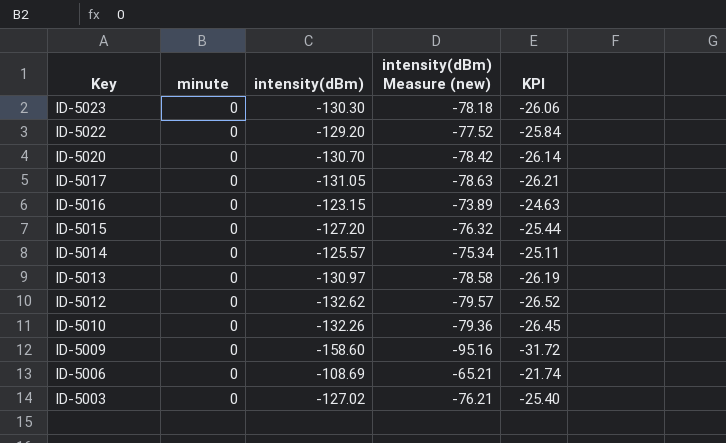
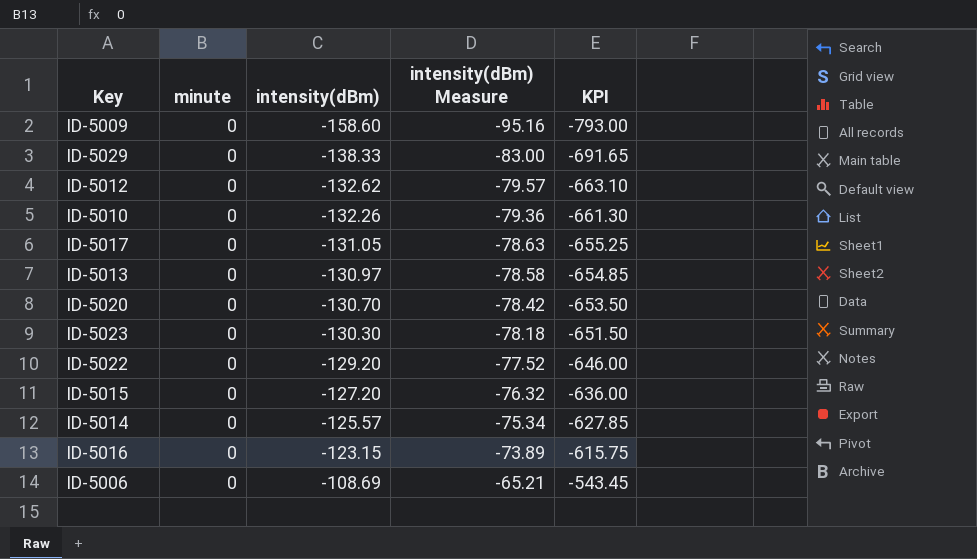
row order: Key descending -> intensity(dBm) ascending
column name: intensity(dBm) Measure (new) -> intensity(dBm) Measure
column KPI | formula: [intensity(dBm)] * 0.2 -> [intensity(dBm)] * 5
row ID-5003: 0 | -127.02 | -76.21 | -25.40 -> none
row ID-5029: none -> 0 | -138.33 | -83.00 | -691.65

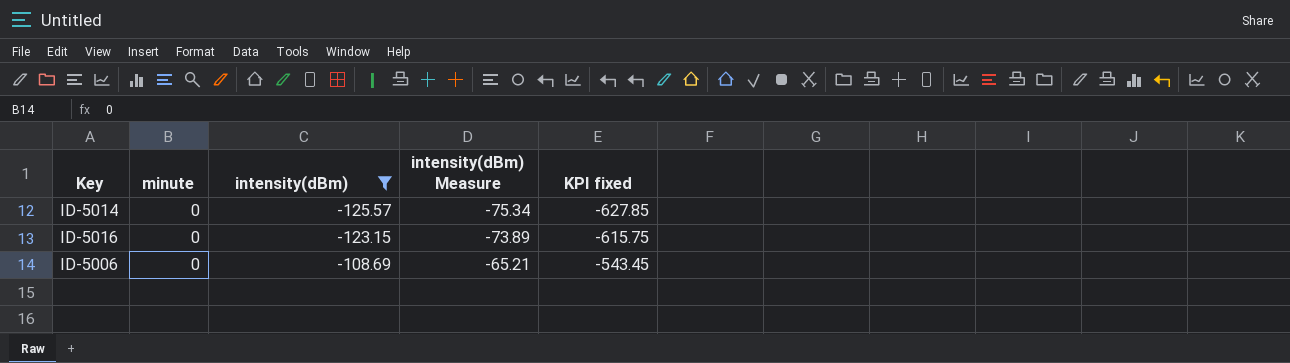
filter: none -> intensity(dBm) >= -125.57
column name: KPI -> KPI fixed

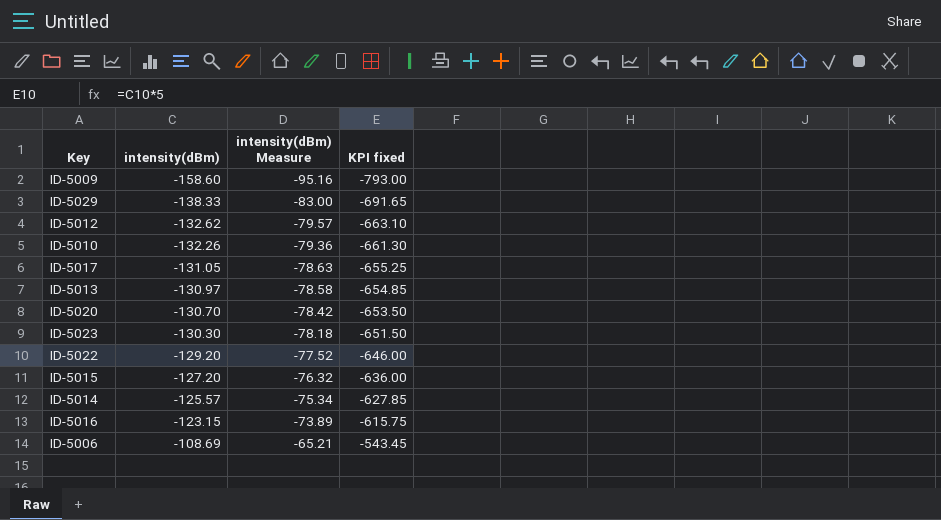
filter: intensity(dBm) >= -125.57 -> none
column minute | position: 2 -> none

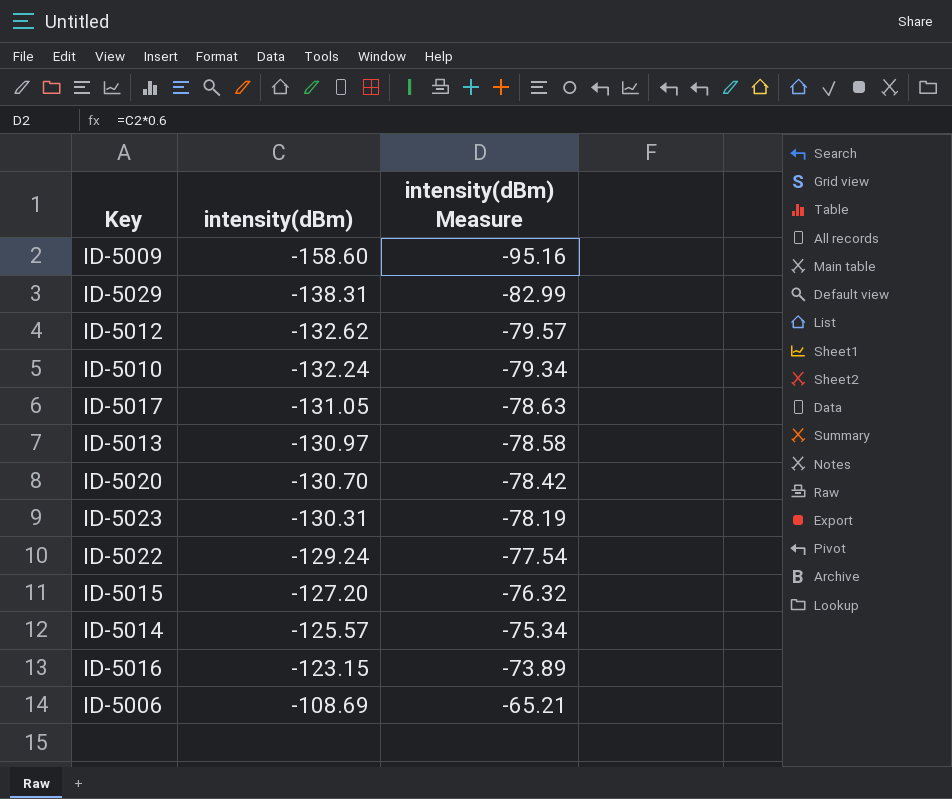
column KPI fixed | formula: [intensity(dBm)] * 5 -> none
ID-5029 | intensity(dBm): -138.33 -> -138.31
ID-5029 | intensity(dBm) Measure: -83.00 -> -82.99
ID-5010 | intensity(dBm): -132.26 -> -132.24
ID-5010 | intensity(dBm) Measure: -79.36 -> -79.34
ID-5023 | intensity(dBm): -130.30 -> -130.31
ID-5023 | intensity(dBm) Measure: -78.18 -> -78.19
ID-5022 | intensity(dBm): -129.20 -> -129.24
ID-5022 | intensity(dBm) Measure: -77.52 -> -77.54

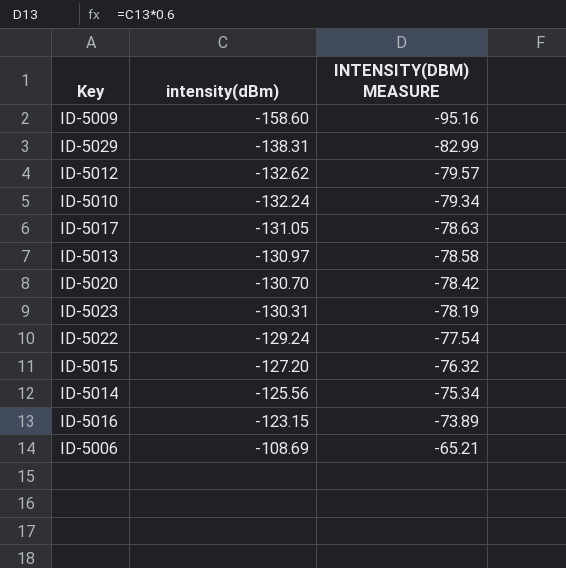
column name: intensity(dBm) Measure -> INTENSITY(DBM) MEASURE
ID-5014 | intensity(dBm): -125.57 -> -125.56

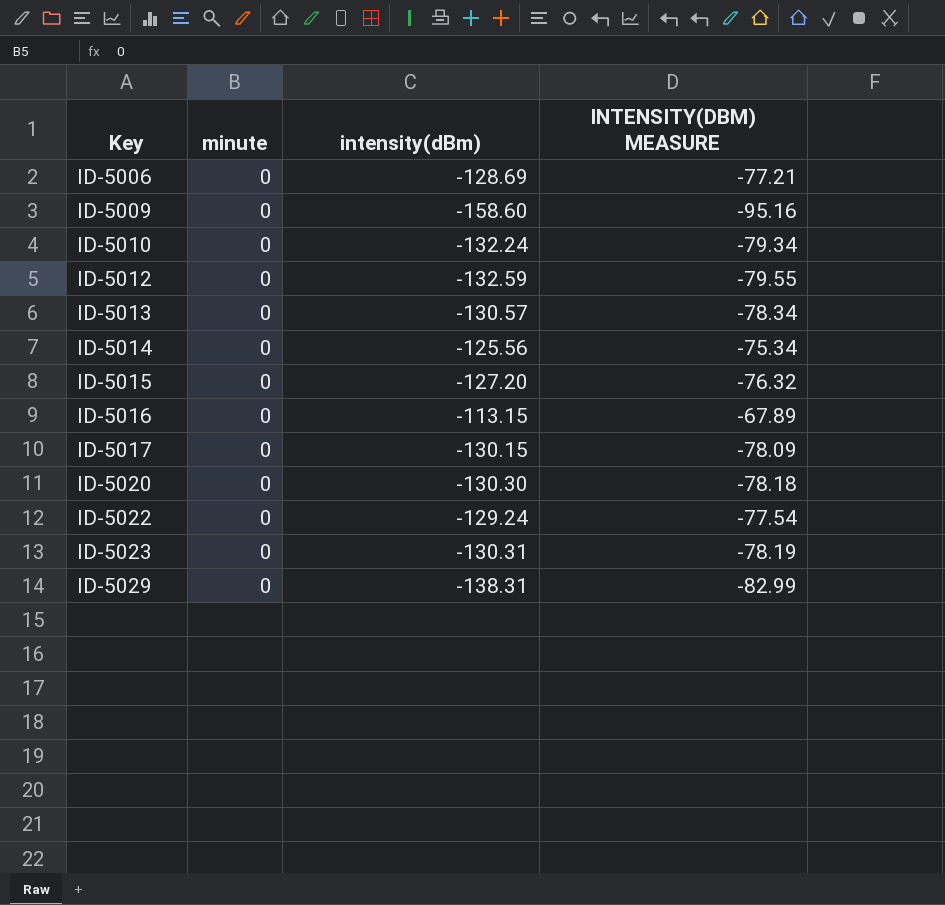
row order: intensity(dBm) ascending -> Key ascending
column minute | position: none -> 2
ID-5006 | intensity(dBm): -108.69 -> -128.69
ID-5006 | INTENSITY(DBM) MEASURE: -65.21 -> -77.21
ID-5012 | intensity(dBm): -132.62 -> -132.59
ID-5012 | INTENSITY(DBM) MEASURE: -79.57 -> -79.55
ID-5013 | intensity(dBm): -130.97 -> -130.57
ID-5013 | INTENSITY(DBM) MEASURE: -78.58 -> -78.34
ID-5016 | intensity(dBm): -123.15 -> -113.15
ID-5016 | INTENSITY(DBM) MEASURE: -73.89 -> -67.89
ID-5017 | intensity(dBm): -131.05 -> -130.15
ID-5017 | INTENSITY(DBM) MEASURE: -78.63 -> -78.09
ID-5020 | intensity(dBm): -130.70 -> -130.30
ID-5020 | INTENSITY(DBM) MEASURE: -78.42 -> -78.18

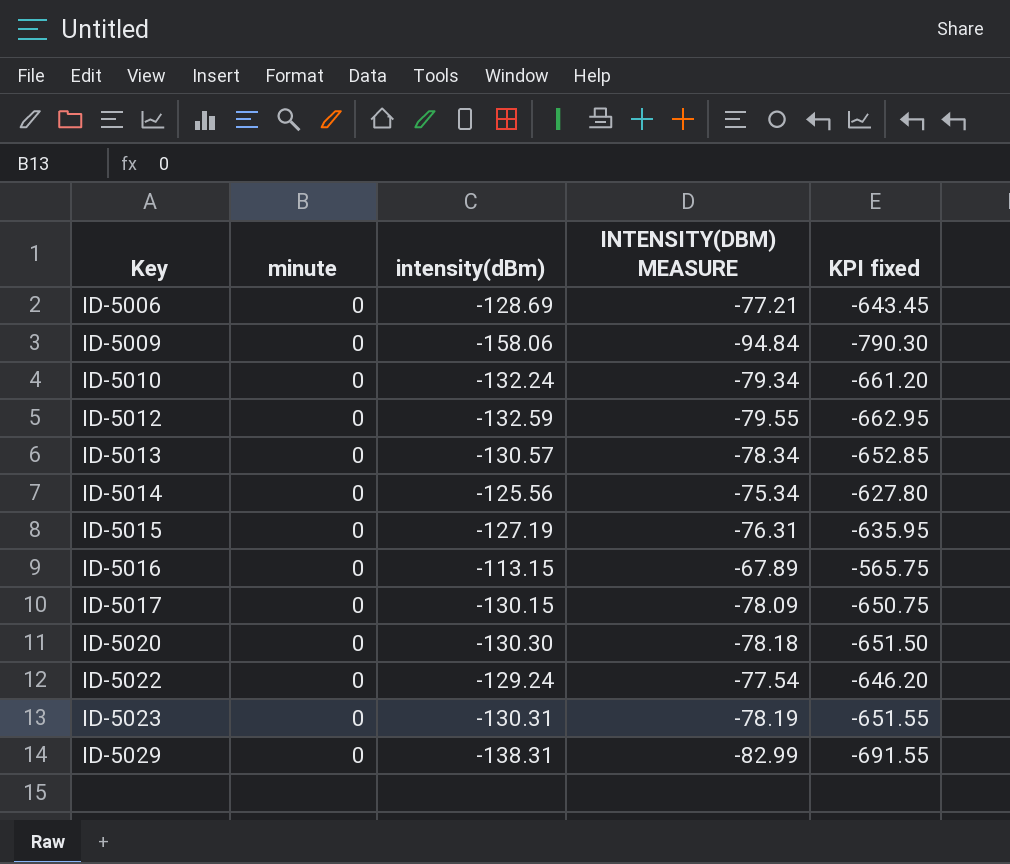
column KPI fixed | formula: none -> [intensity(dBm)] * 5
ID-5009 | intensity(dBm): -158.60 -> -158.06
ID-5009 | INTENSITY(DBM) MEASURE: -95.16 -> -94.84
ID-5015 | intensity(dBm): -127.20 -> -127.19
ID-5015 | INTENSITY(DBM) MEASURE: -76.32 -> -76.31

